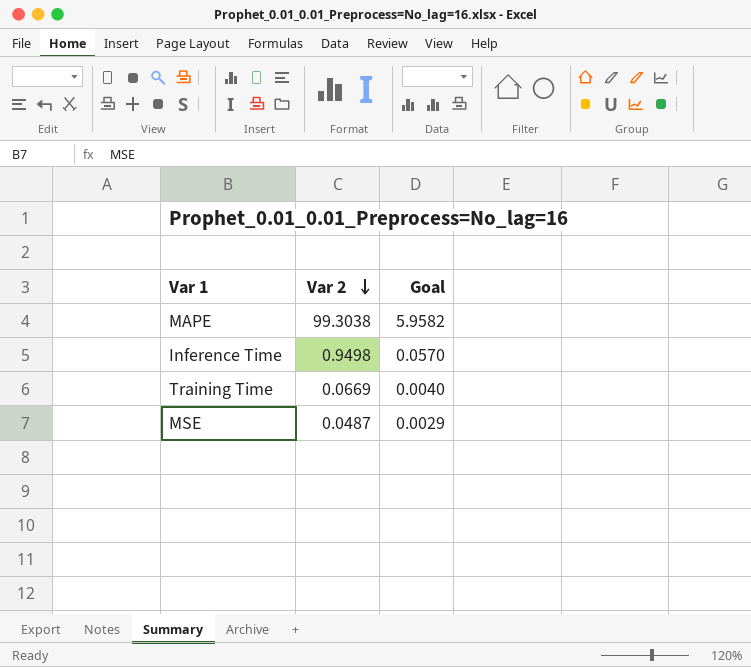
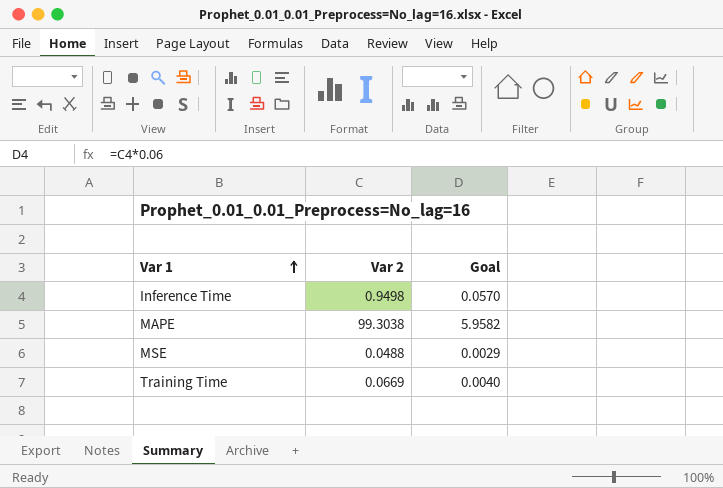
row order: Var 2 descending -> Var 1 ascending
MSE | Var 2: 0.0487 -> 0.0488

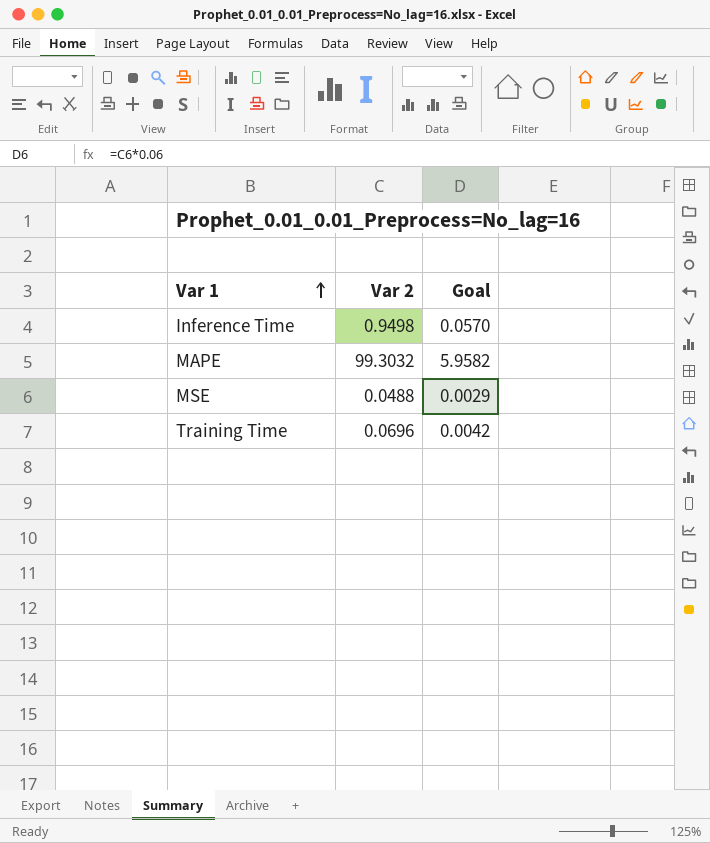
MAPE | Var 2: 99.3038 -> 99.3032
Training Time | Var 2: 0.0669 -> 0.0696
Training Time | Goal: 0.0040 -> 0.0042

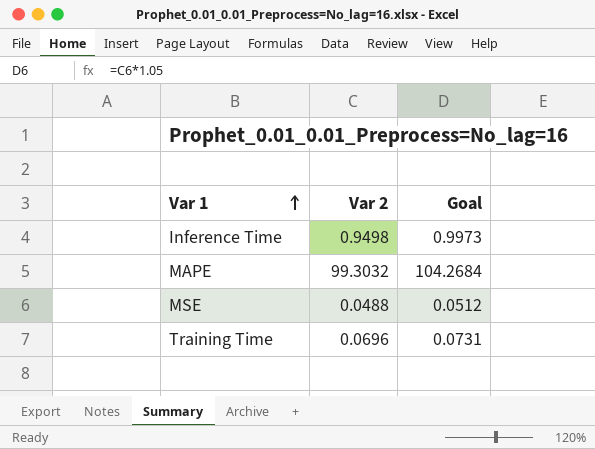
column Goal | formula: [Var 2] * 0.06 -> [Var 2] * 1.05

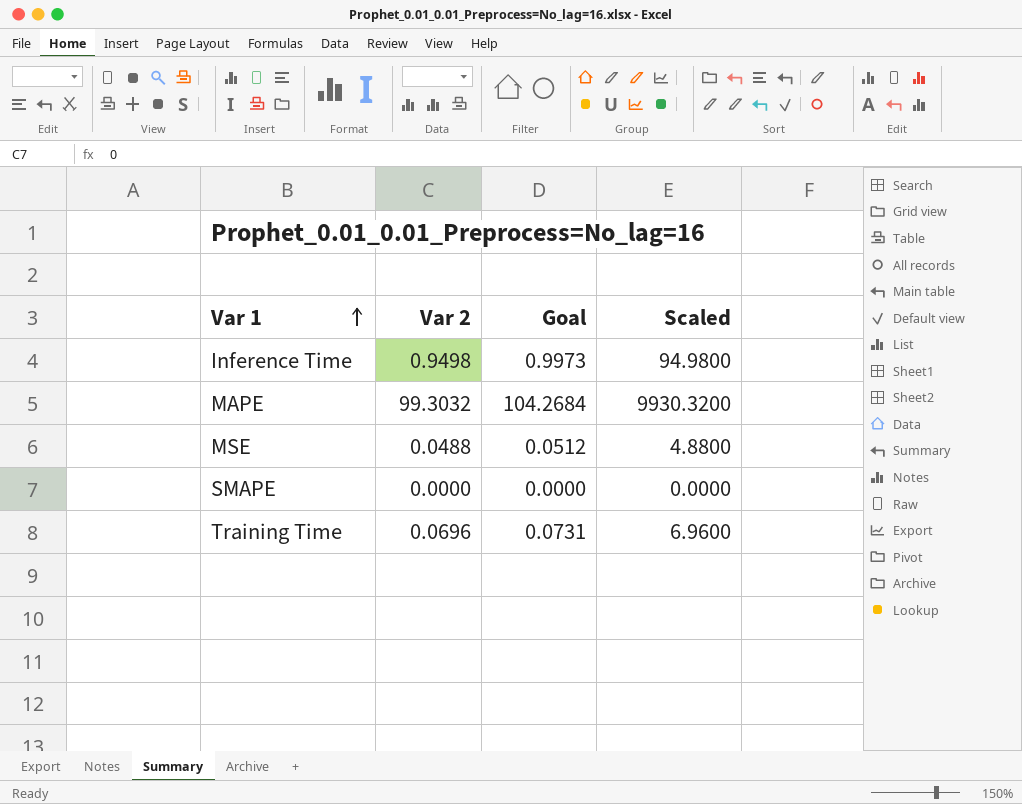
column Scaled | formula: none -> [Var 2] * 100
row SMAPE: none -> 0.0000 | 0.0000 | 0.0000

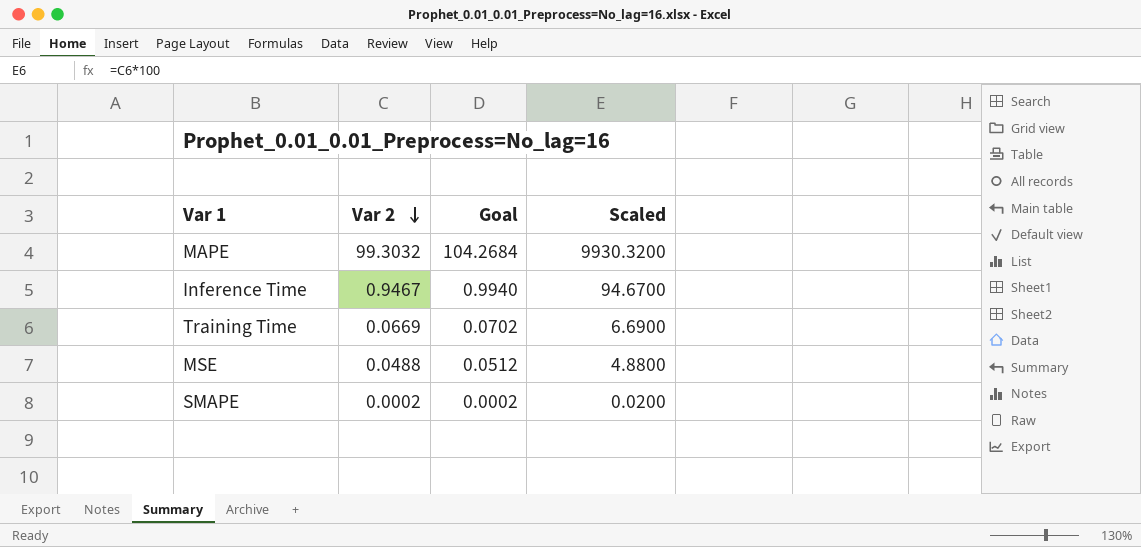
row order: Var 1 ascending -> Var 2 descending
Inference Time | Var 2: 0.9498 -> 0.9467
Inference Time | Goal: 0.9973 -> 0.9940
Inference Time | Scaled: 94.9800 -> 94.6700
Training Time | Var 2: 0.0696 -> 0.0669
Training Time | Goal: 0.0731 -> 0.0702
Training Time | Scaled: 6.9600 -> 6.6900
SMAPE | Var 2: 0.0000 -> 0.0002
SMAPE | Goal: 0.0000 -> 0.0002
SMAPE | Scaled: 0.0000 -> 0.0200

